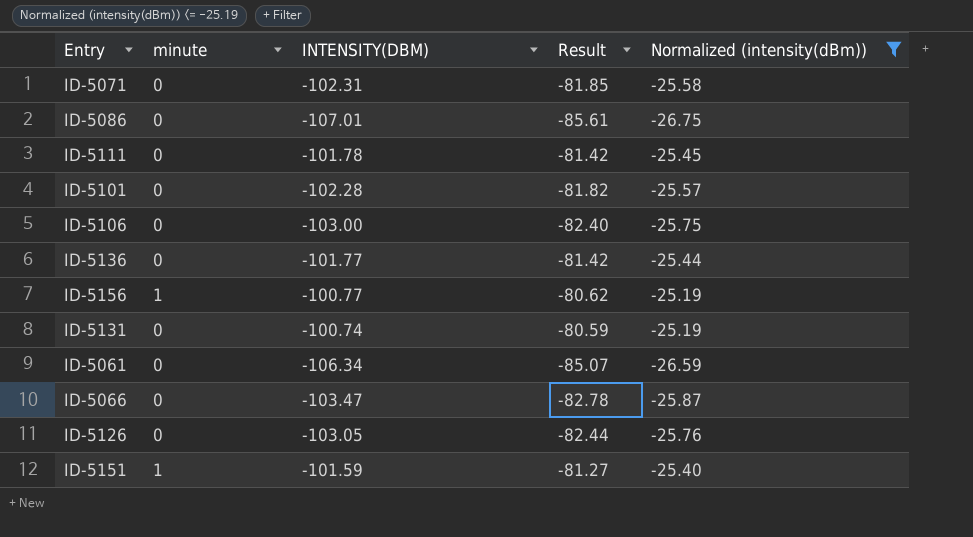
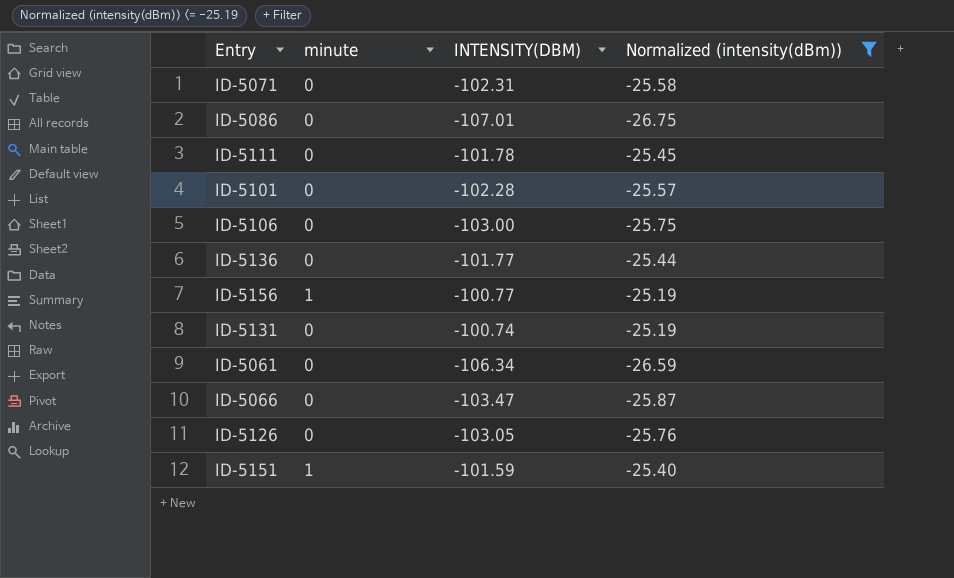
column Result | formula: [INTENSITY(DBM)] * 0.8 -> none

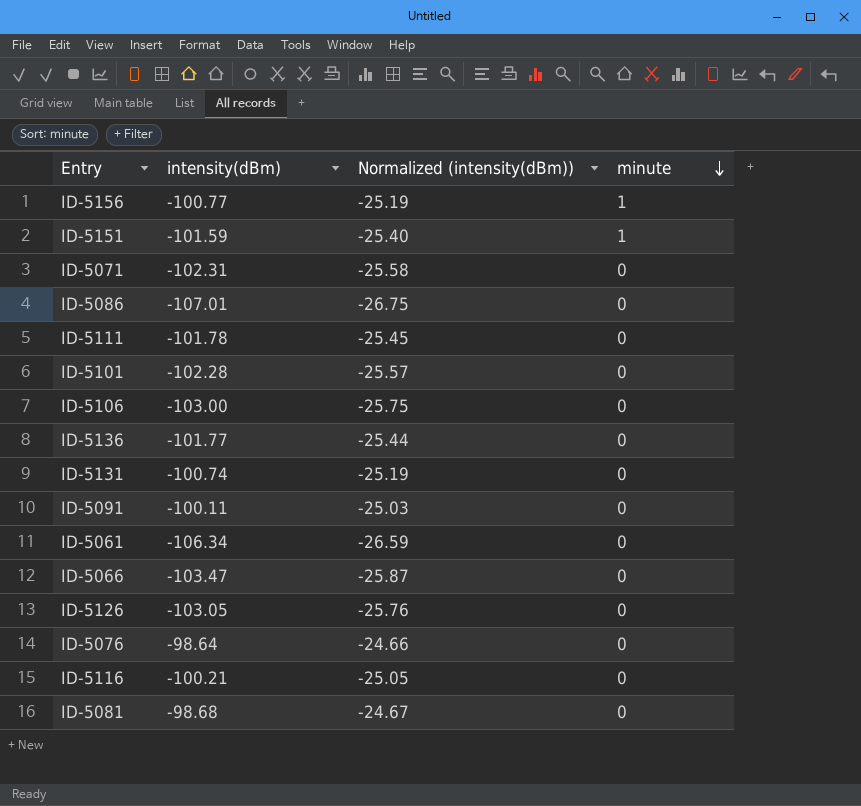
filter: Normalized (intensity(dBm)) <= -25.19 -> none
row order: none -> minute descending
column name: INTENSITY(DBM) -> intensity(dBm)
column minute | position: 2 -> 4

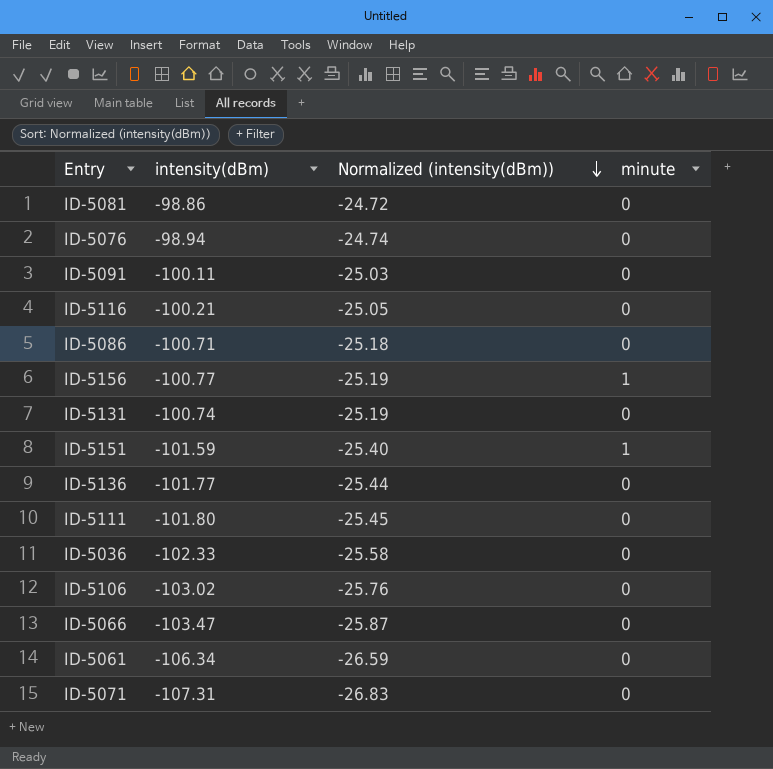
row order: minute descending -> Normalized (intensity(dBm)) descending
row ID-5101: -102.28 | -25.57 | 0 -> none
row ID-5126: -103.05 | -25.76 | 0 -> none
ID-5081 | intensity(dBm): -98.68 -> -98.86
ID-5081 | Normalized (intensity(dBm)): -24.67 -> -24.72
ID-5076 | intensity(dBm): -98.64 -> -98.94
ID-5076 | Normalized (intensity(dBm)): -24.66 -> -24.74
ID-5086 | intensity(dBm): -107.01 -> -100.71
ID-5086 | Normalized (intensity(dBm)): -26.75 -> -25.18
ID-5111 | intensity(dBm): -101.78 -> -101.80
row ID-5036: none -> -102.33 | -25.58 | 0
ID-5106 | intensity(dBm): -103.00 -> -103.02
ID-5106 | Normalized (intensity(dBm)): -25.75 -> -25.76
ID-5071 | intensity(dBm): -102.31 -> -107.31
ID-5071 | Normalized (intensity(dBm)): -25.58 -> -26.83

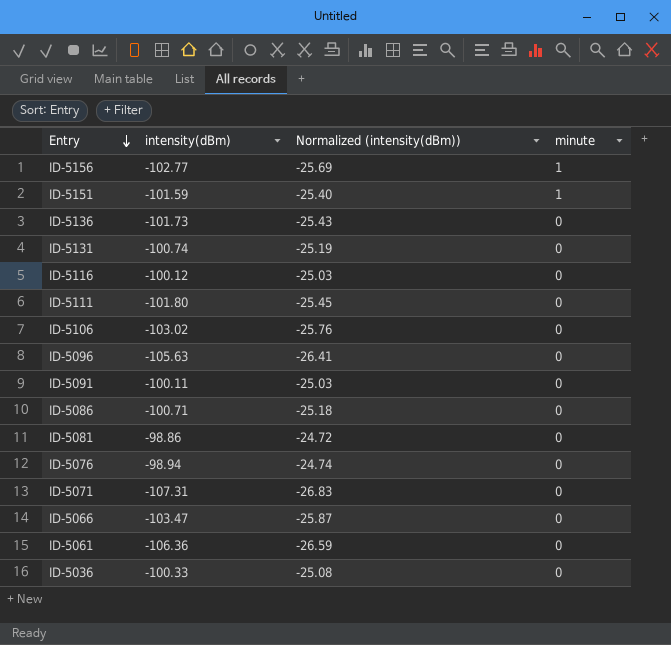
row order: Normalized (intensity(dBm)) descending -> Entry descending
ID-5156 | intensity(dBm): -100.77 -> -102.77
ID-5156 | Normalized (intensity(dBm)): -25.19 -> -25.69
ID-5136 | intensity(dBm): -101.77 -> -101.73
ID-5136 | Normalized (intensity(dBm)): -25.44 -> -25.43
ID-5116 | intensity(dBm): -100.21 -> -100.12
ID-5116 | Normalized (intensity(dBm)): -25.05 -> -25.03
row ID-5096: none -> -105.63 | -26.41 | 0
ID-5061 | intensity(dBm): -106.34 -> -106.36
ID-5036 | intensity(dBm): -102.33 -> -100.33
ID-5036 | Normalized (intensity(dBm)): -25.58 -> -25.08

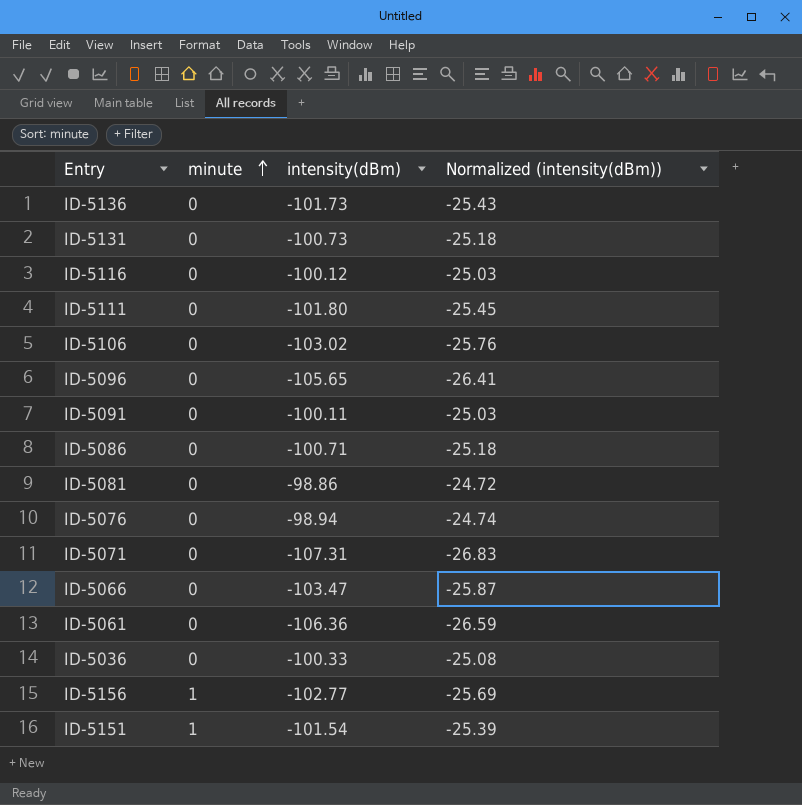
row order: Entry descending -> minute ascending
column minute | position: 4 -> 2
ID-5131 | intensity(dBm): -100.74 -> -100.73
ID-5131 | Normalized (intensity(dBm)): -25.19 -> -25.18
ID-5096 | intensity(dBm): -105.63 -> -105.65
ID-5151 | intensity(dBm): -101.59 -> -101.54
ID-5151 | Normalized (intensity(dBm)): -25.40 -> -25.39

